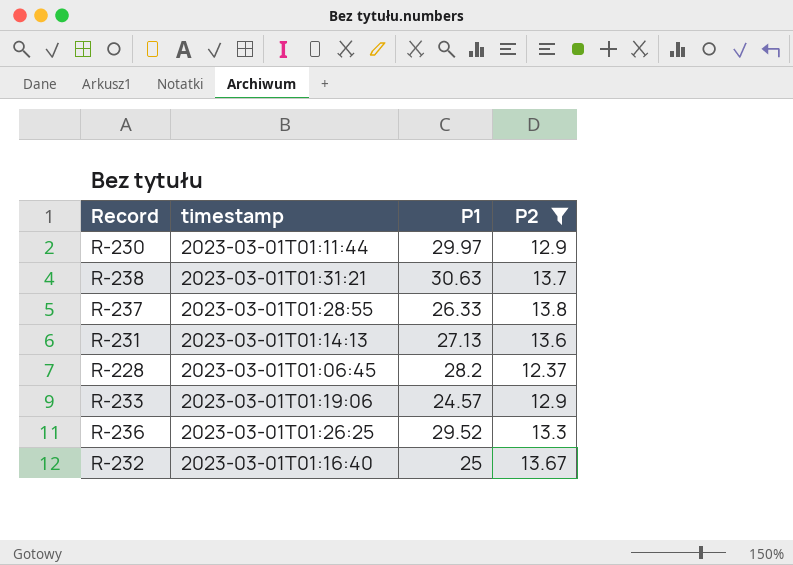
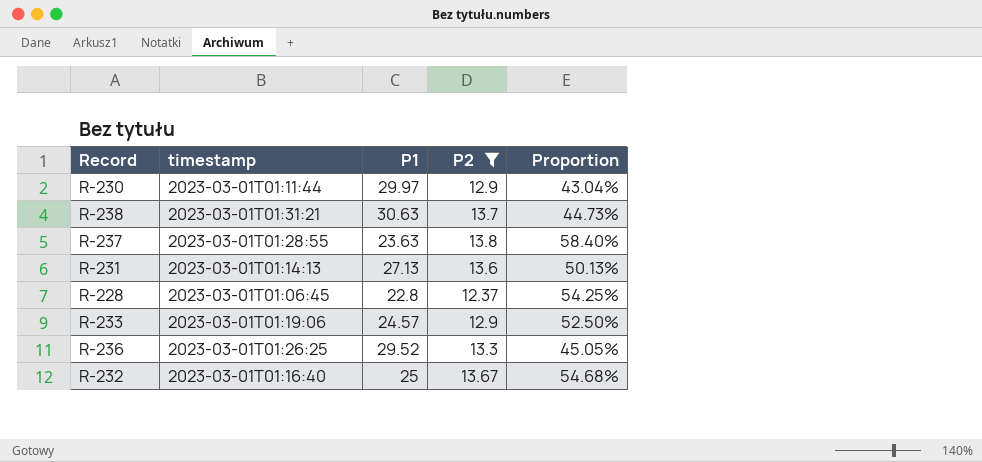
column Proportion | formula: none -> [P2] / [P1]
R-237 | P1: 26.33 -> 23.63
R-228 | P1: 28.2 -> 22.8

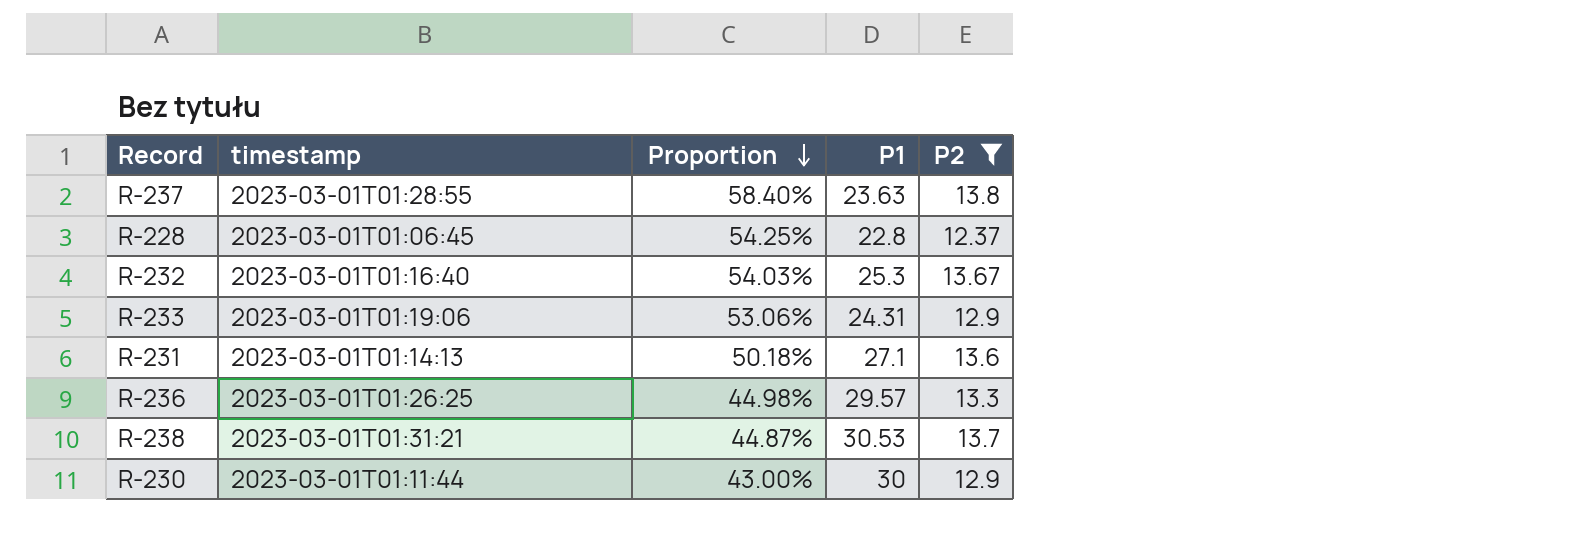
row order: none -> Proportion descending
column Proportion | position: 5 -> 3
R-232 | Proportion: 54.68% -> 54.03%
R-232 | P1: 25 -> 25.3
R-233 | Proportion: 52.50% -> 53.06%
R-233 | P1: 24.57 -> 24.31
R-231 | Proportion: 50.13% -> 50.18%
R-231 | P1: 27.13 -> 27.1
R-236 | Proportion: 45.05% -> 44.98%
R-236 | P1: 29.52 -> 29.57
R-238 | Proportion: 44.73% -> 44.87%
R-238 | P1: 30.63 -> 30.53
R-230 | Proportion: 43.04% -> 43.00%
R-230 | P1: 29.97 -> 30

